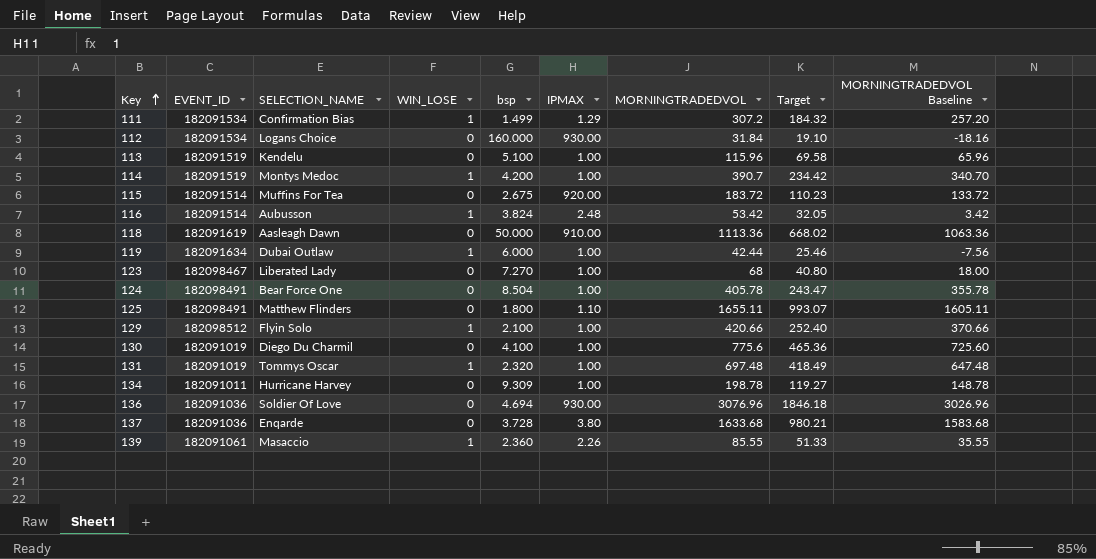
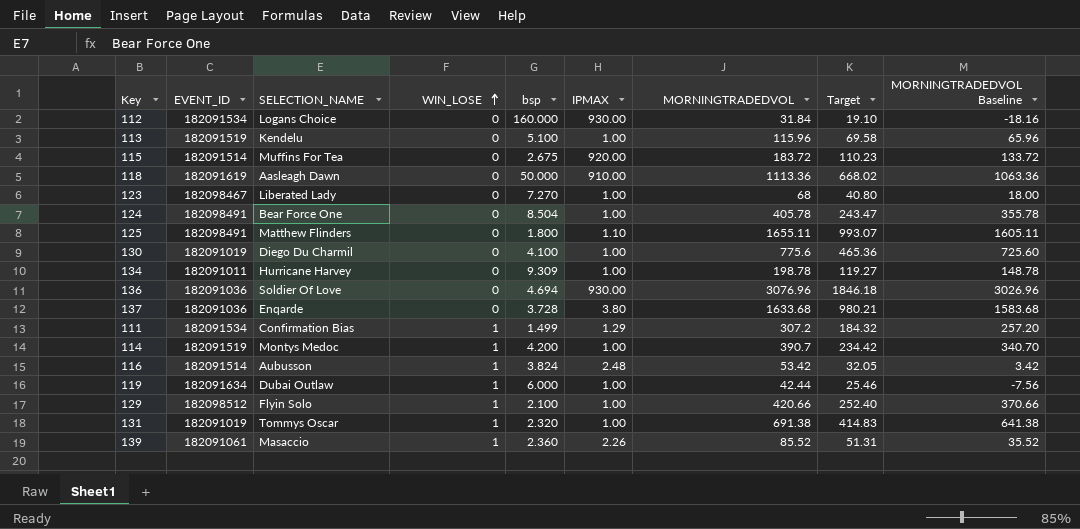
row order: Key ascending -> WIN_LOSE ascending
131 | MORNINGTRADEDVOL: 697.48 -> 691.38
131 | Target: 418.49 -> 414.83
131 | MORNINGTRADEDVOL Baseline: 647.48 -> 641.38
139 | MORNINGTRADEDVOL: 85.55 -> 85.52
139 | Target: 51.33 -> 51.31
139 | MORNINGTRADEDVOL Baseline: 35.55 -> 35.52

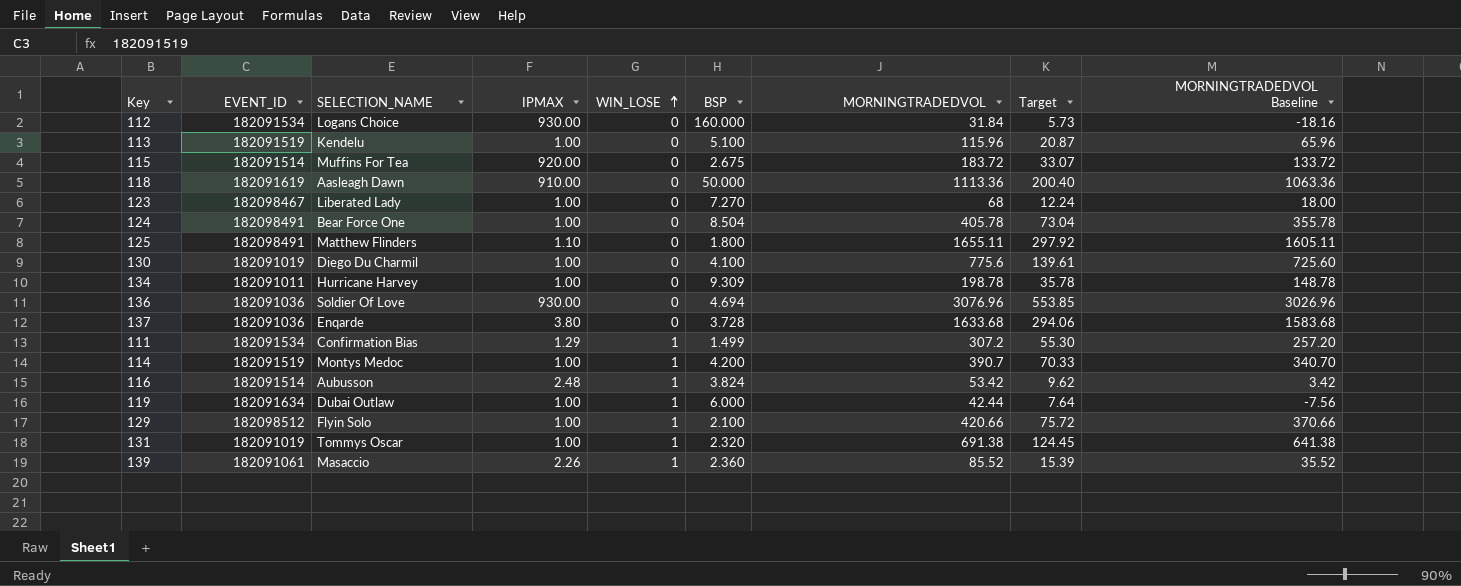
column IPMAX | position: 6 -> 4
column name: bsp -> BSP
column Target | formula: [MORNINGTRADEDVOL] * 0.6 -> [MORNINGTRADEDVOL] * 0.18

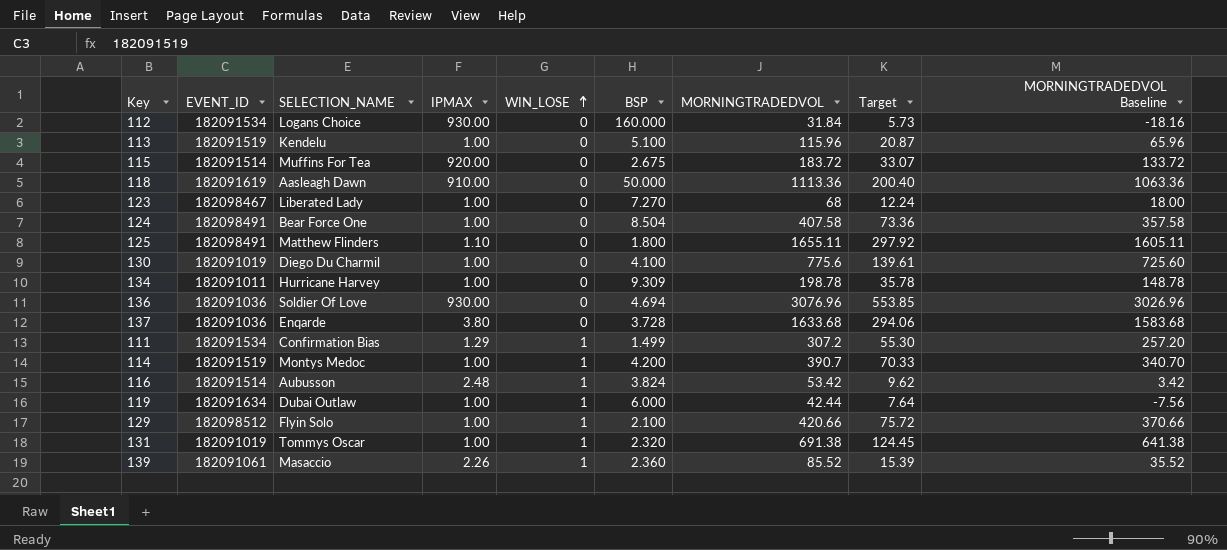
124 | MORNINGTRADEDVOL: 405.78 -> 407.58
124 | Target: 73.04 -> 73.36
124 | MORNINGTRADEDVOL Baseline: 355.78 -> 357.58

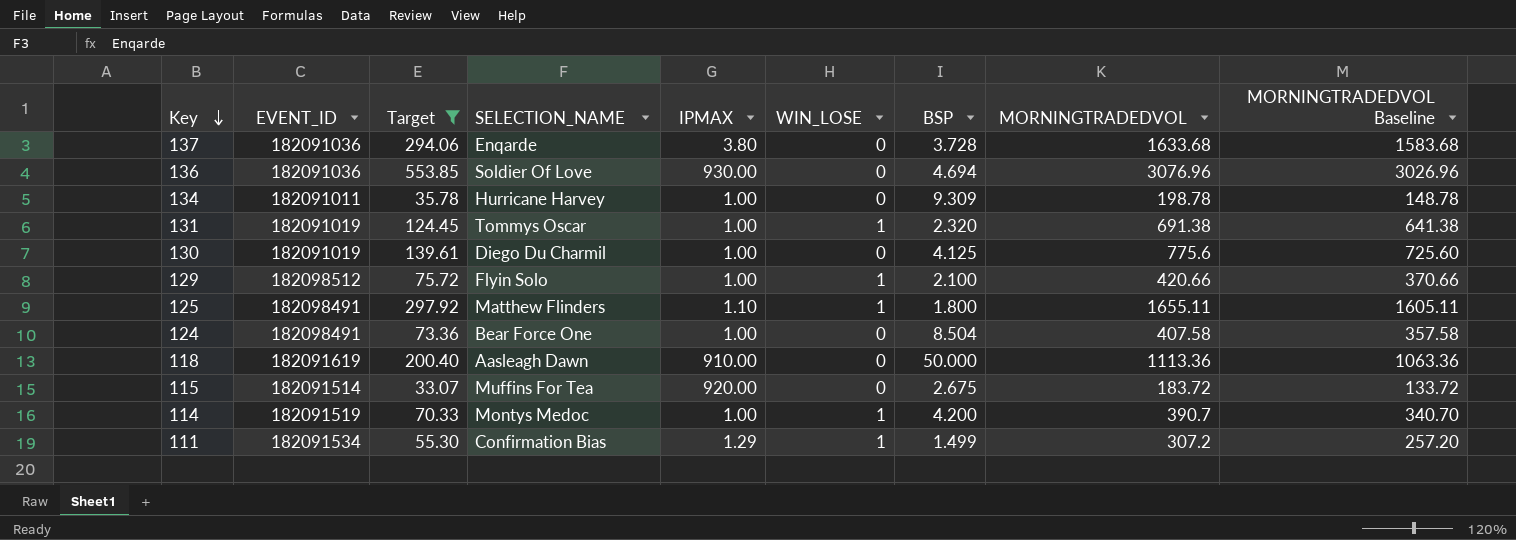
filter: none -> Target >= 33.07
row order: WIN_LOSE ascending -> Key descending
column Target | position: 8 -> 3
130 | BSP: 4.100 -> 4.125
125 | WIN_LOSE: 0 -> 1

